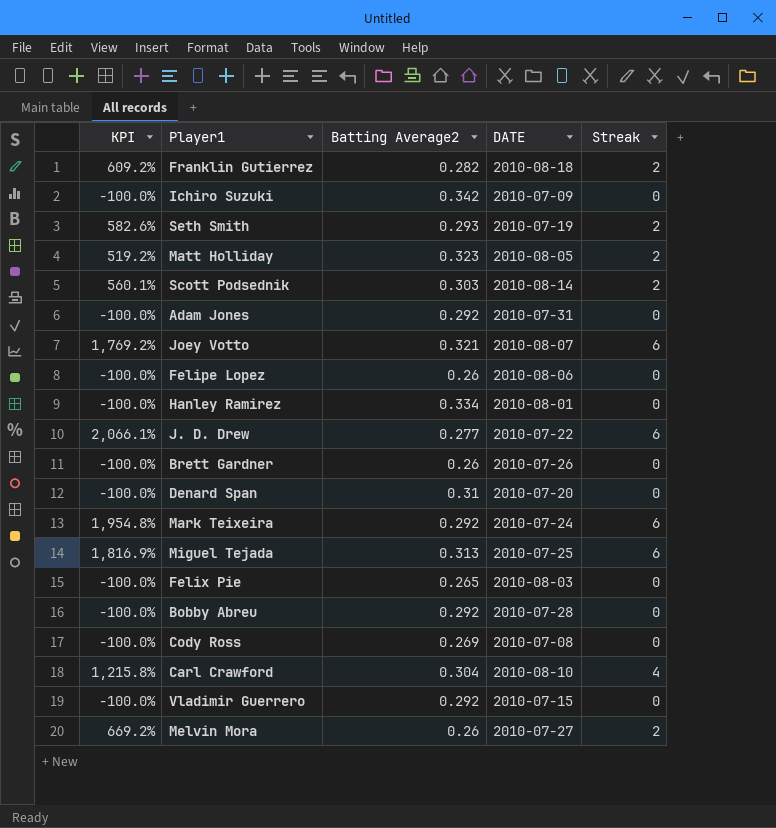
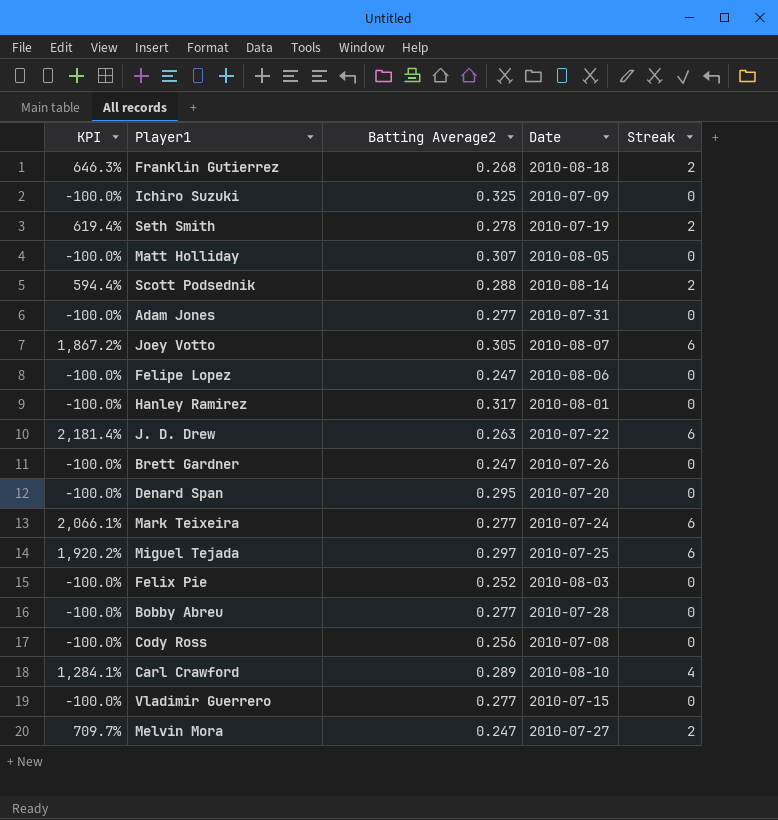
column name: DATE -> Date
Franklin Gutierrez | KPI: 609.2% -> 646.3%
Franklin Gutierrez | Batting Average2: 0.282 -> 0.268
Ichiro Suzuki | Batting Average2: 0.342 -> 0.325
Seth Smith | KPI: 582.6% -> 619.4%
Seth Smith | Batting Average2: 0.293 -> 0.278
Matt Holliday | KPI: 519.2% -> -100.0%
Matt Holliday | Batting Average2: 0.323 -> 0.307
Matt Holliday | Streak: 2 -> 0
Scott Podsednik | KPI: 560.1% -> 594.4%
Scott Podsednik | Batting Average2: 0.303 -> 0.288
Adam Jones | Batting Average2: 0.292 -> 0.277
Joey Votto | KPI: 1,769.2% -> 1,867.2%
Joey Votto | Batting Average2: 0.321 -> 0.305
Felipe Lopez | Batting Average2: 0.26 -> 0.247
Hanley Ramirez | Batting Average2: 0.334 -> 0.317
J. D. Drew | KPI: 2,066.1% -> 2,181.4%
J. D. Drew | Batting Average2: 0.277 -> 0.263
Brett Gardner | Batting Average2: 0.26 -> 0.247
Denard Span | Batting Average2: 0.31 -> 0.295
Mark Teixeira | KPI: 1,954.8% -> 2,066.1%
Mark Teixeira | Batting Average2: 0.292 -> 0.277
Miguel Tejada | KPI: 1,816.9% -> 1,920.2%
Miguel Tejada | Batting Average2: 0.313 -> 0.297
Felix Pie | Batting Average2: 0.265 -> 0.252
Bobby Abreu | Batting Average2: 0.292 -> 0.277
Cody Ross | Batting Average2: 0.269 -> 0.256
Carl Crawford | KPI: 1,215.8% -> 1,284.1%
Carl Crawford | Batting Average2: 0.304 -> 0.289
Vladimir Guerrero | Batting Average2: 0.292 -> 0.277
Melvin Mora | KPI: 669.2% -> 709.7%
Melvin Mora | Batting Average2: 0.26 -> 0.247

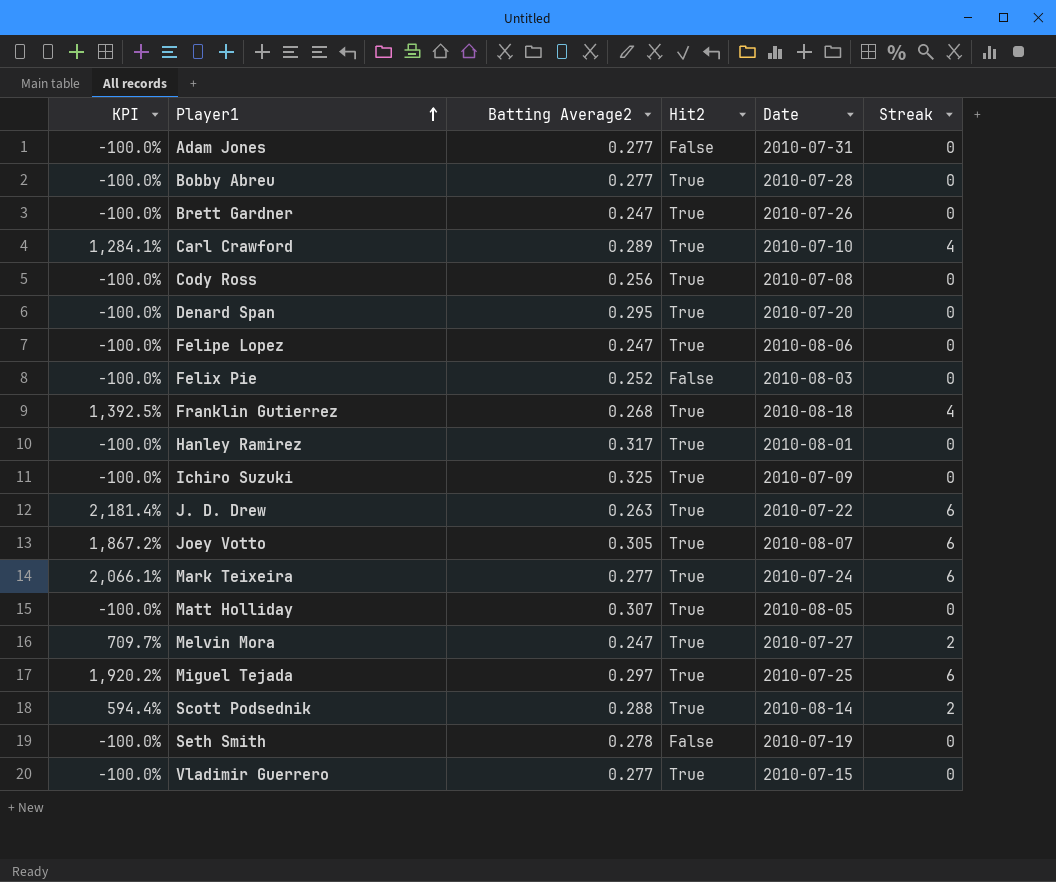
row order: none -> Player1 ascending
column Hit2 | position: none -> 4
Carl Crawford | Date: 2010-08-10 -> 2010-07-10
Franklin Gutierrez | KPI: 646.3% -> 1,392.5%
Franklin Gutierrez | Streak: 2 -> 4
Seth Smith | KPI: 619.4% -> -100.0%
Seth Smith | Streak: 2 -> 0

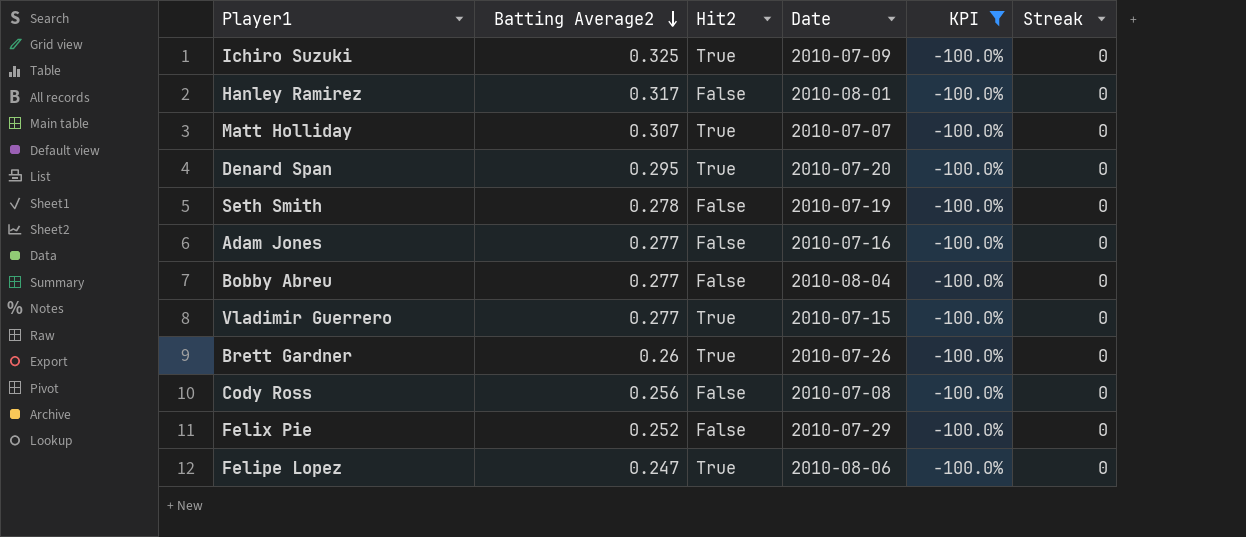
filter: none -> KPI = -100.0%
row order: Player1 ascending -> Batting Average2 descending
column KPI | position: 1 -> 5
Hanley Ramirez | Hit2: True -> False
Matt Holliday | Date: 2010-08-05 -> 2010-07-07
Adam Jones | Date: 2010-07-31 -> 2010-07-16
Bobby Abreu | Hit2: True -> False
Bobby Abreu | Date: 2010-07-28 -> 2010-08-04
Brett Gardner | Batting Average2: 0.247 -> 0.26
Cody Ross | Hit2: True -> False
Felix Pie | Date: 2010-08-03 -> 2010-07-29

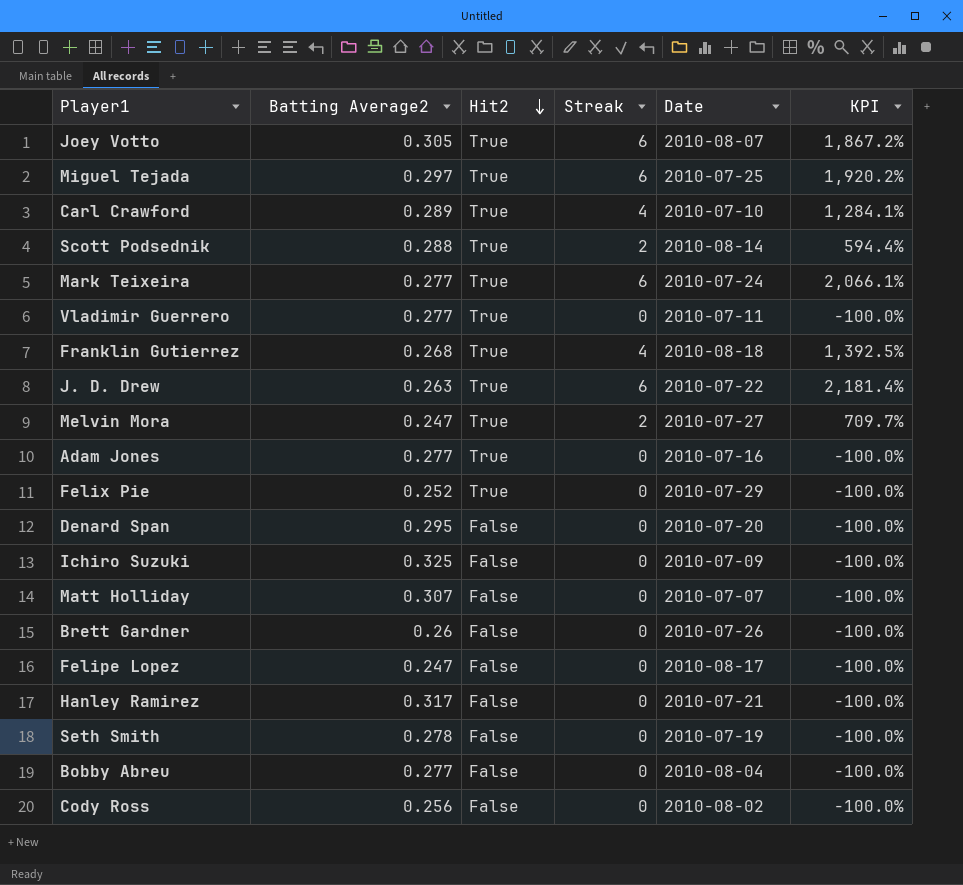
filter: KPI = -100.0% -> none
row order: Batting Average2 descending -> Hit2 descending
column Streak | position: 6 -> 4
Vladimir Guerrero | Date: 2010-07-15 -> 2010-07-11
Adam Jones | Hit2: False -> True
Felix Pie | Hit2: False -> True
Denard Span | Hit2: True -> False
Ichiro Suzuki | Hit2: True -> False
Matt Holliday | Hit2: True -> False
Brett Gardner | Hit2: True -> False
Felipe Lopez | Hit2: True -> False
Felipe Lopez | Date: 2010-08-06 -> 2010-08-17
Hanley Ramirez | Date: 2010-08-01 -> 2010-07-21
Cody Ross | Date: 2010-07-08 -> 2010-08-02

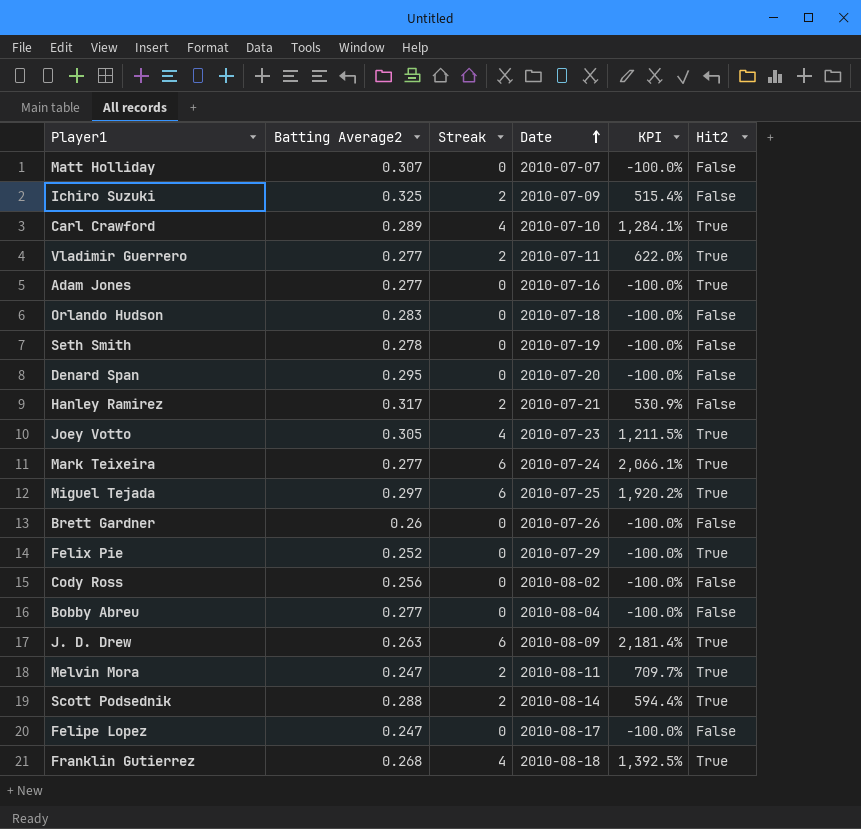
row order: Hit2 descending -> Date ascending
column Hit2 | position: 3 -> 6
Ichiro Suzuki | Streak: 0 -> 2
Ichiro Suzuki | KPI: -100.0% -> 515.4%
Vladimir Guerrero | Streak: 0 -> 2
Vladimir Guerrero | KPI: -100.0% -> 622.0%
row Orlando Hudson: none -> 0.283 | 0 | 2010-07-18 | -100.0% | False
Hanley Ramirez | Streak: 0 -> 2
Hanley Ramirez | KPI: -100.0% -> 530.9%
Joey Votto | Streak: 6 -> 4
Joey Votto | Date: 2010-08-07 -> 2010-07-23
Joey Votto | KPI: 1,867.2% -> 1,211.5%
J. D. Drew | Date: 2010-07-22 -> 2010-08-09
Melvin Mora | Date: 2010-07-27 -> 2010-08-11

